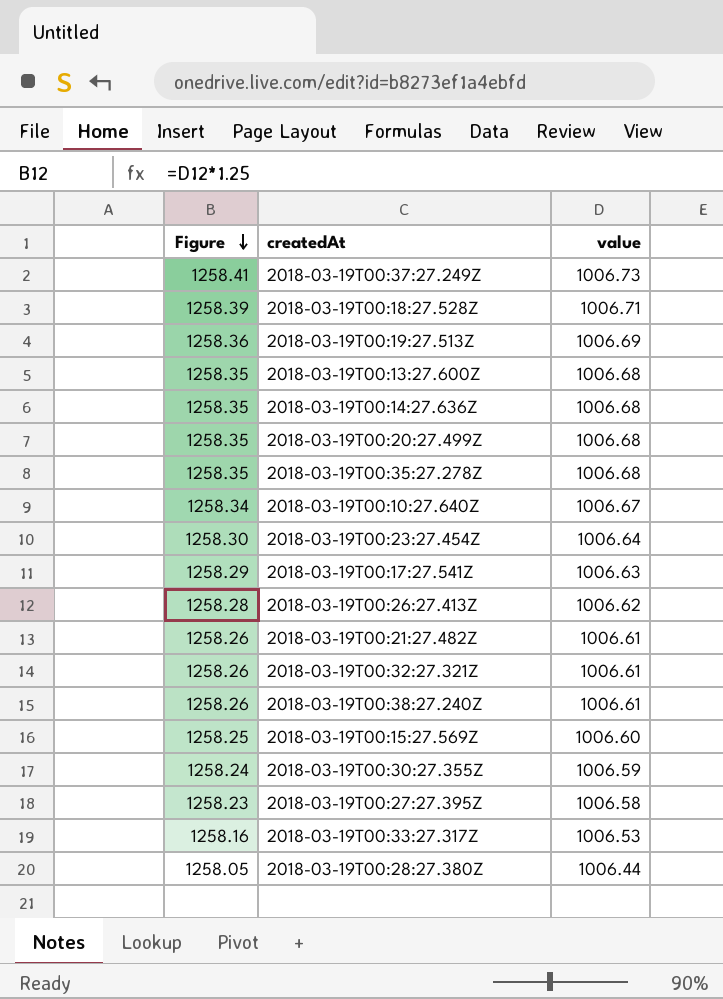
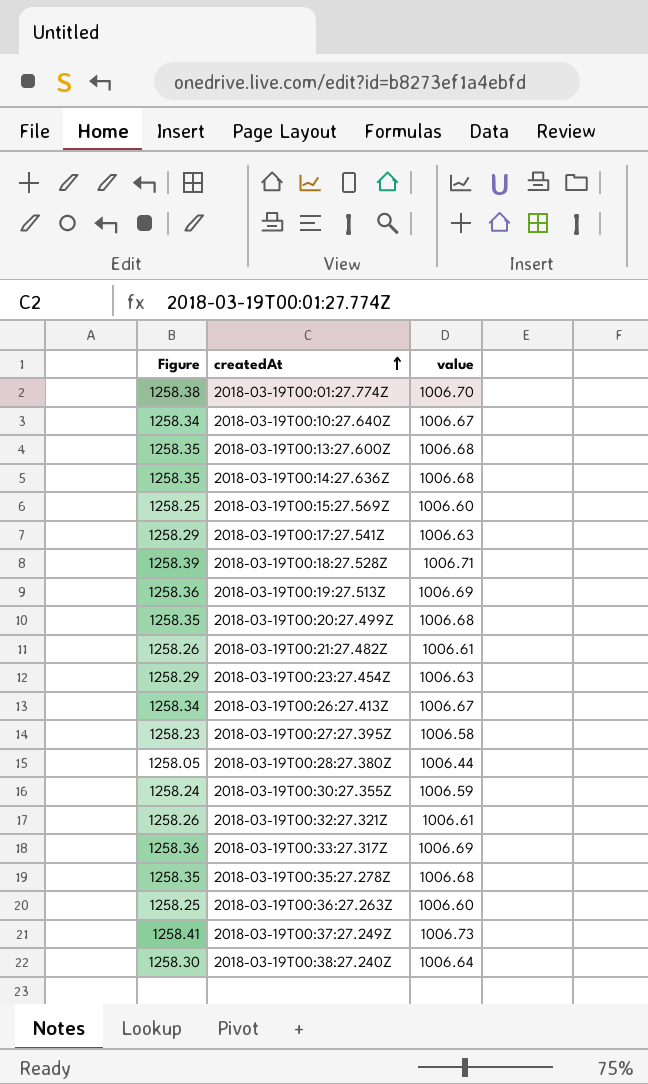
row order: Figure descending -> createdAt ascending
row 2018-03-19T00:01:27.774Z: none -> 1258.38 | 1006.70
2018-03-19T00:23:27.454Z | Figure: 1258.30 -> 1258.29
2018-03-19T00:23:27.454Z | value: 1006.64 -> 1006.63
2018-03-19T00:26:27.413Z | Figure: 1258.28 -> 1258.34
2018-03-19T00:26:27.413Z | value: 1006.62 -> 1006.67
2018-03-19T00:33:27.317Z | Figure: 1258.16 -> 1258.36
2018-03-19T00:33:27.317Z | value: 1006.53 -> 1006.69
row 2018-03-19T00:36:27.263Z: none -> 1258.25 | 1006.60
2018-03-19T00:38:27.240Z | Figure: 1258.26 -> 1258.30
2018-03-19T00:38:27.240Z | value: 1006.61 -> 1006.64

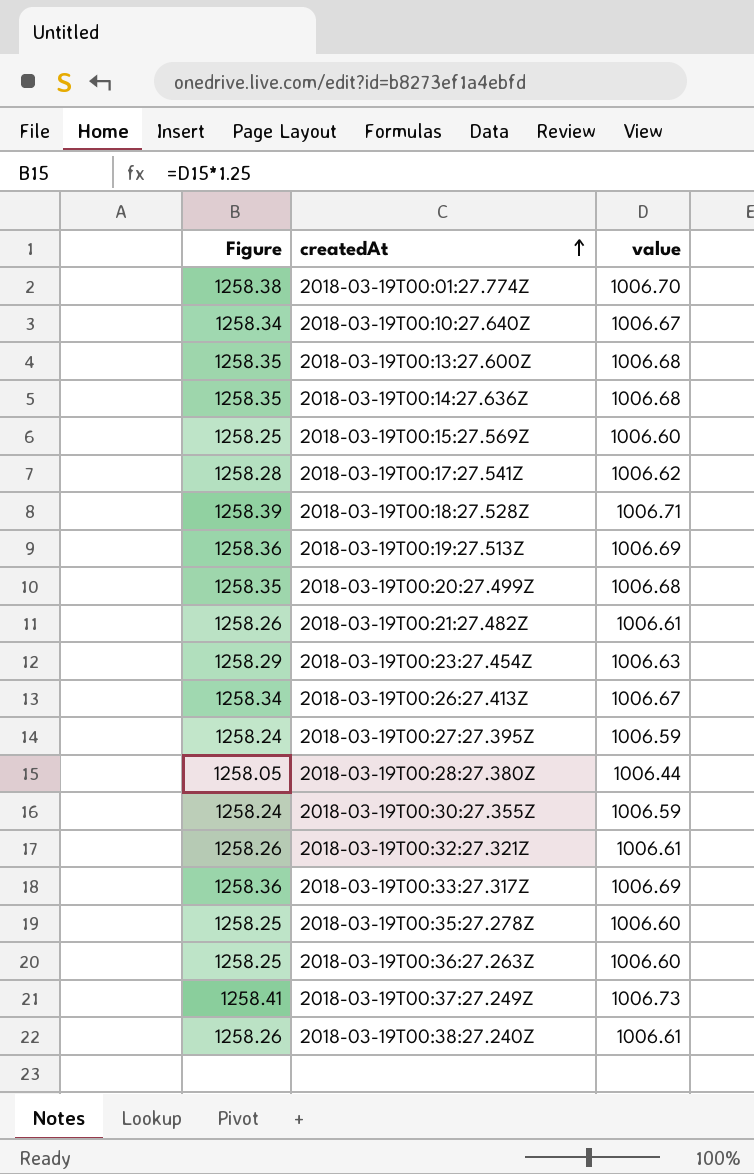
2018-03-19T00:17:27.541Z | Figure: 1258.29 -> 1258.28
2018-03-19T00:17:27.541Z | value: 1006.63 -> 1006.62
2018-03-19T00:27:27.395Z | Figure: 1258.23 -> 1258.24
2018-03-19T00:27:27.395Z | value: 1006.58 -> 1006.59
2018-03-19T00:35:27.278Z | Figure: 1258.35 -> 1258.25
2018-03-19T00:35:27.278Z | value: 1006.68 -> 1006.60
2018-03-19T00:38:27.240Z | Figure: 1258.30 -> 1258.26
2018-03-19T00:38:27.240Z | value: 1006.64 -> 1006.61

